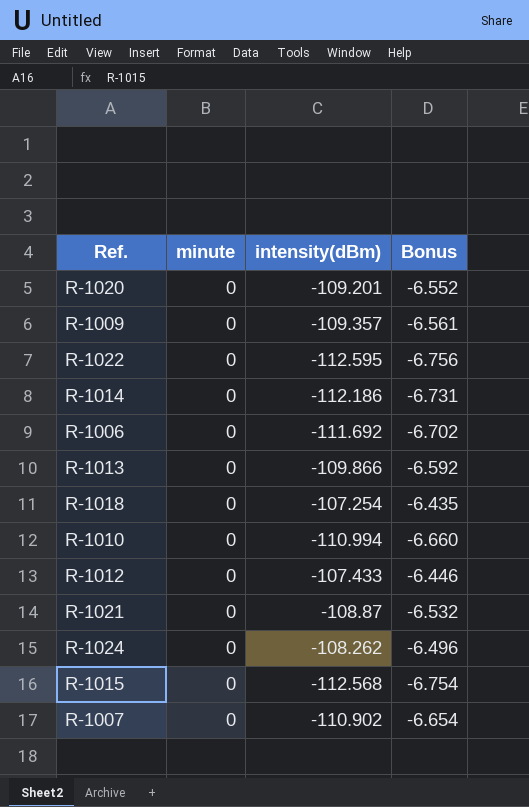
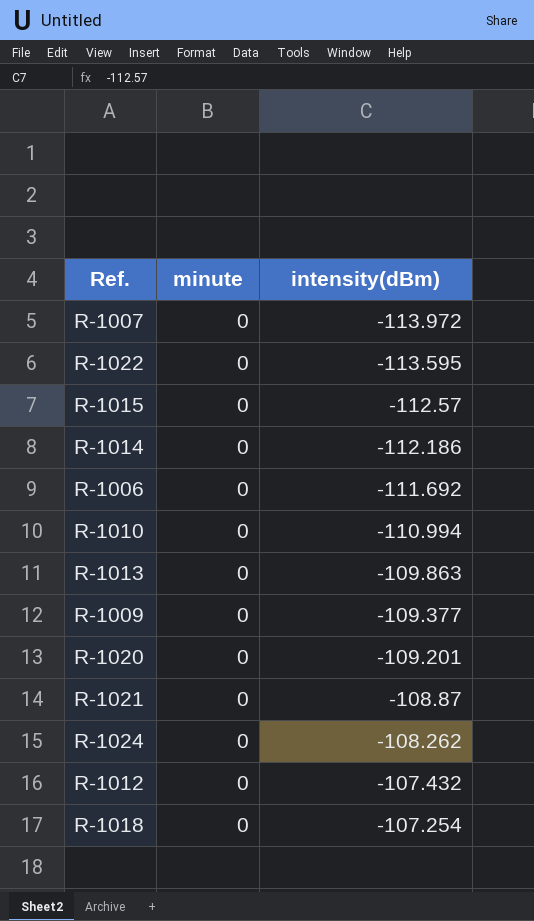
row order: none -> intensity(dBm) ascending
column Bonus | formula: [intensity(dBm)] * 0.06 -> none
R-1007 | intensity(dBm): -110.902 -> -113.972
R-1022 | intensity(dBm): -112.595 -> -113.595
R-1015 | intensity(dBm): -112.568 -> -112.57
R-1013 | intensity(dBm): -109.866 -> -109.863
R-1009 | intensity(dBm): -109.357 -> -109.377
R-1012 | intensity(dBm): -107.433 -> -107.432

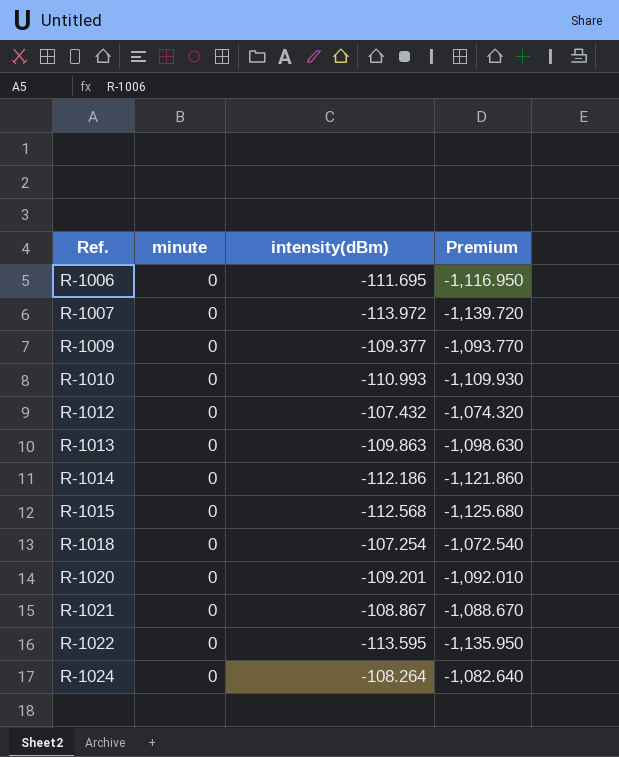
row order: intensity(dBm) ascending -> Ref. ascending
column Premium | formula: none -> [intensity(dBm)] * 10
R-1006 | intensity(dBm): -111.692 -> -111.695
R-1010 | intensity(dBm): -110.994 -> -110.993
R-1015 | intensity(dBm): -112.57 -> -112.568
R-1021 | intensity(dBm): -108.87 -> -108.867
R-1024 | intensity(dBm): -108.262 -> -108.264

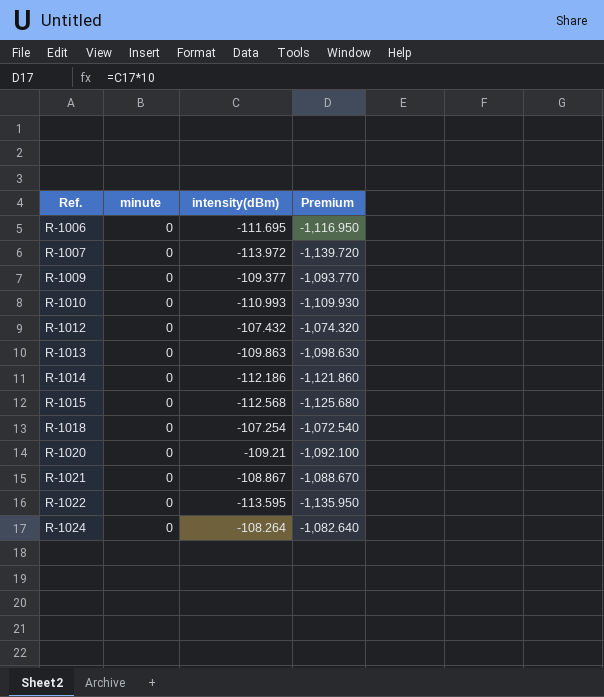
R-1020 | intensity(dBm): -109.201 -> -109.21
R-1020 | Premium: -1,092.010 -> -1,092.100

